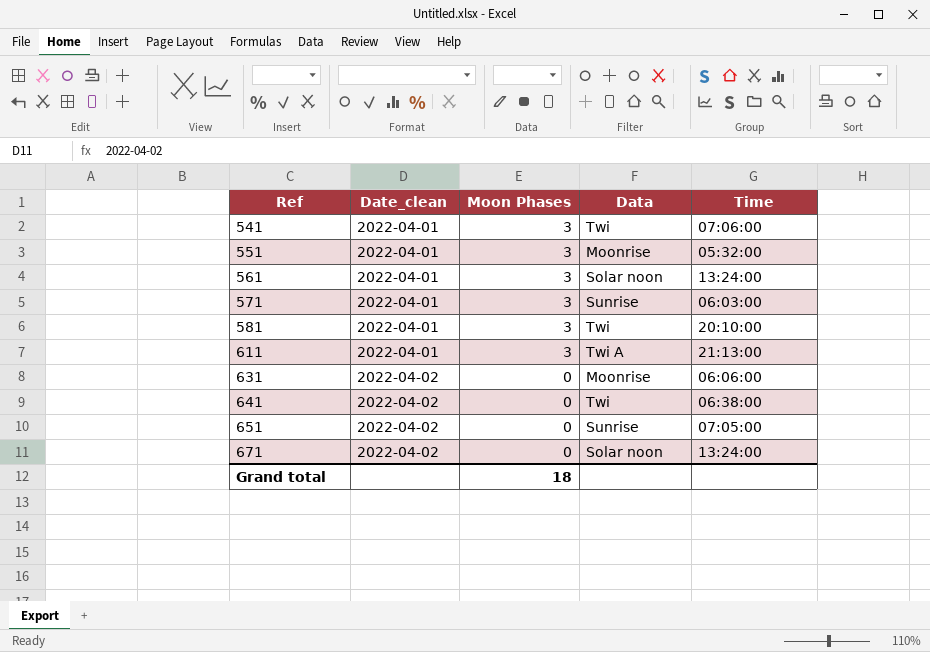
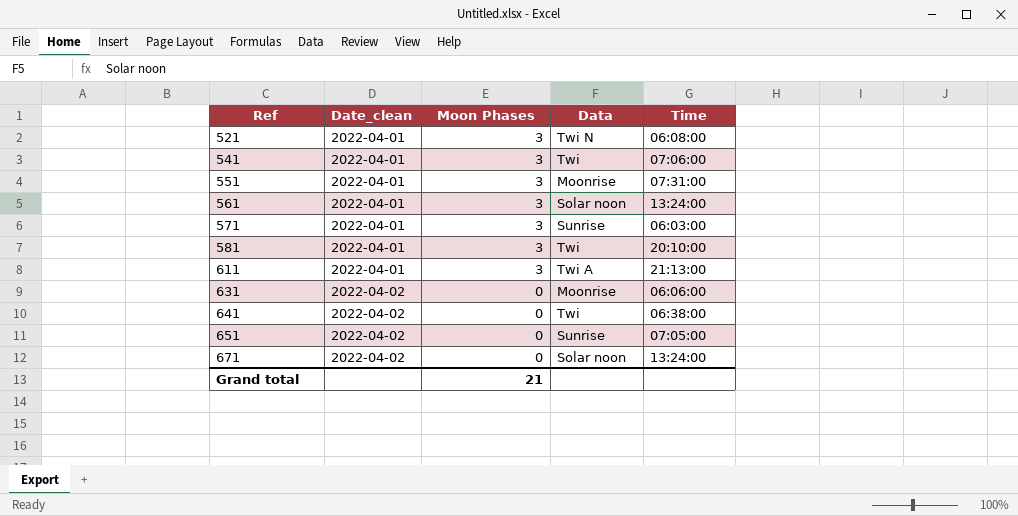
row 521: none -> 2022-04-01 | 3 | Twi N | 06:08:00
551 | Time: 05:32:00 -> 07:31:00
Grand total | Moon Phases: 18 -> 21

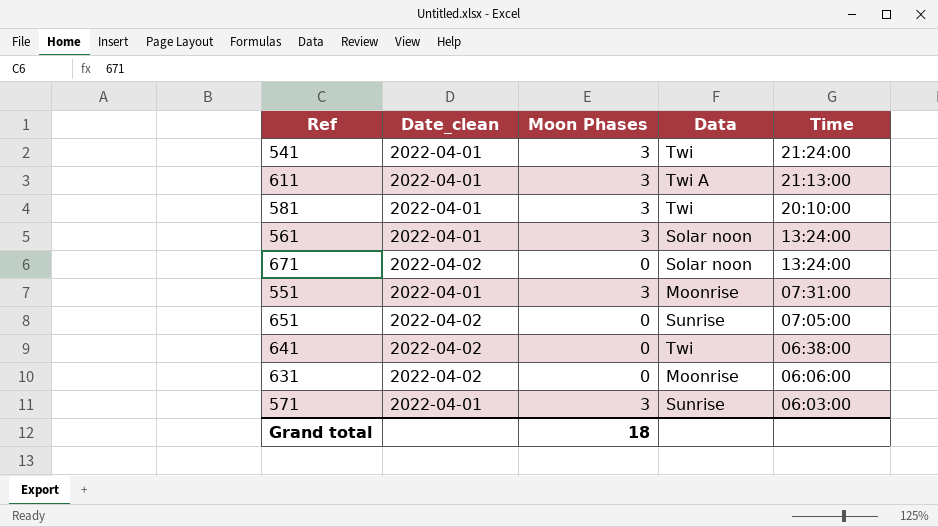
row order: Ref ascending -> Time descending
row 521: 2022-04-01 | 3 | Twi N | 06:08:00 -> none
541 | Time: 07:06:00 -> 21:24:00
Grand total | Moon Phases: 21 -> 18

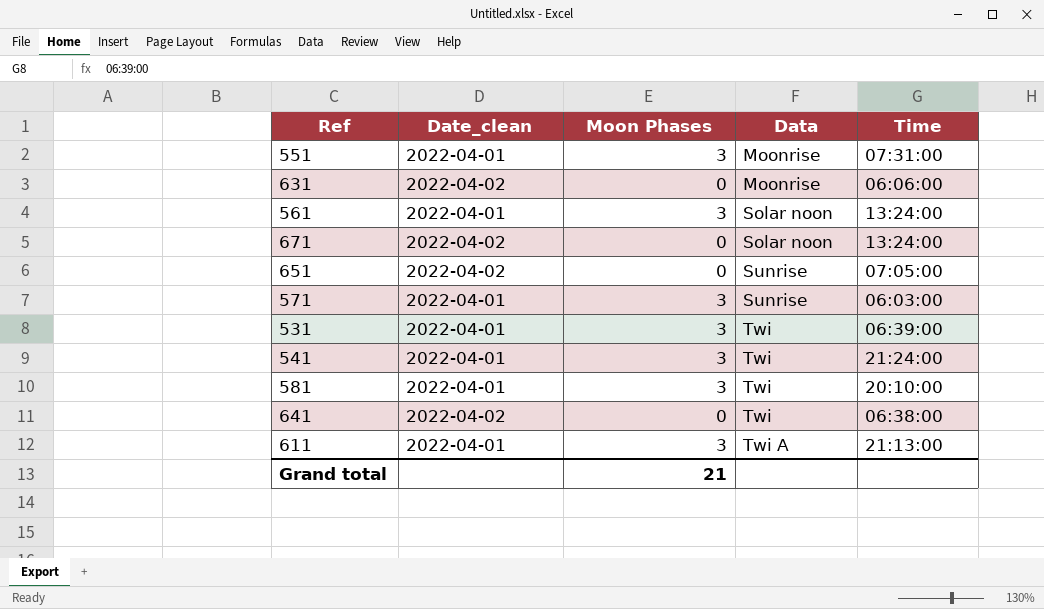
row order: Time descending -> Data ascending
row 531: none -> 2022-04-01 | 3 | Twi | 06:39:00
Grand total | Moon Phases: 18 -> 21

